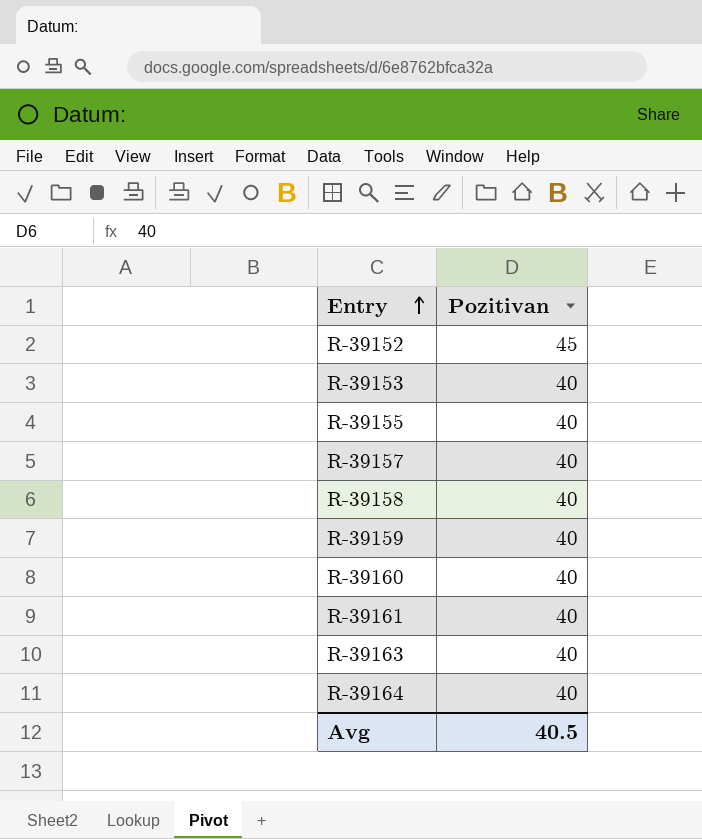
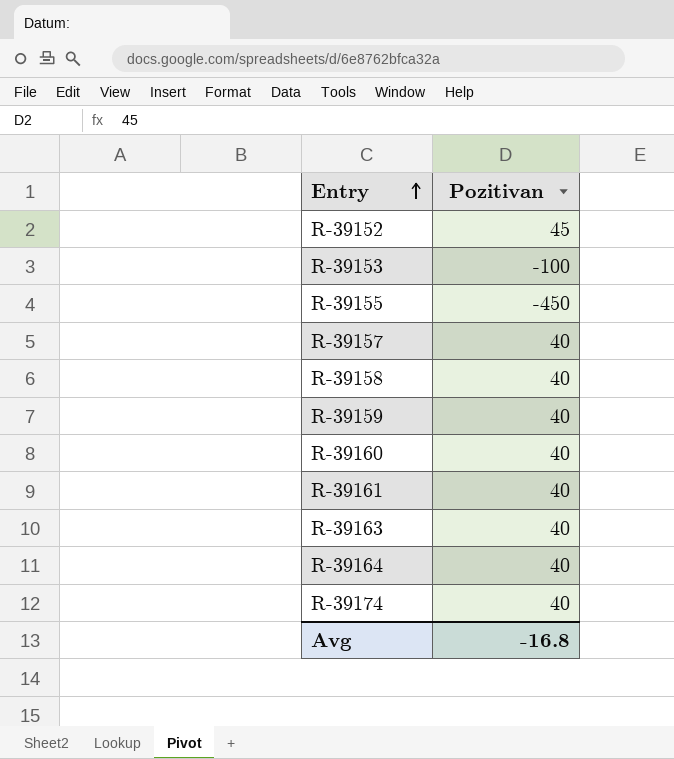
R-39153 | Pozitivan: 40 -> -100
R-39155 | Pozitivan: 40 -> -450
row R-39174: none -> 40
Avg | Pozitivan: 40.5 -> -16.8

